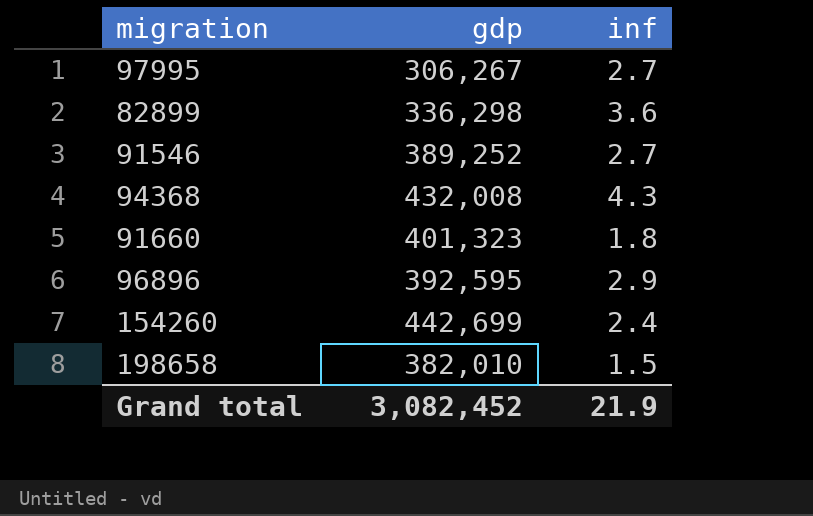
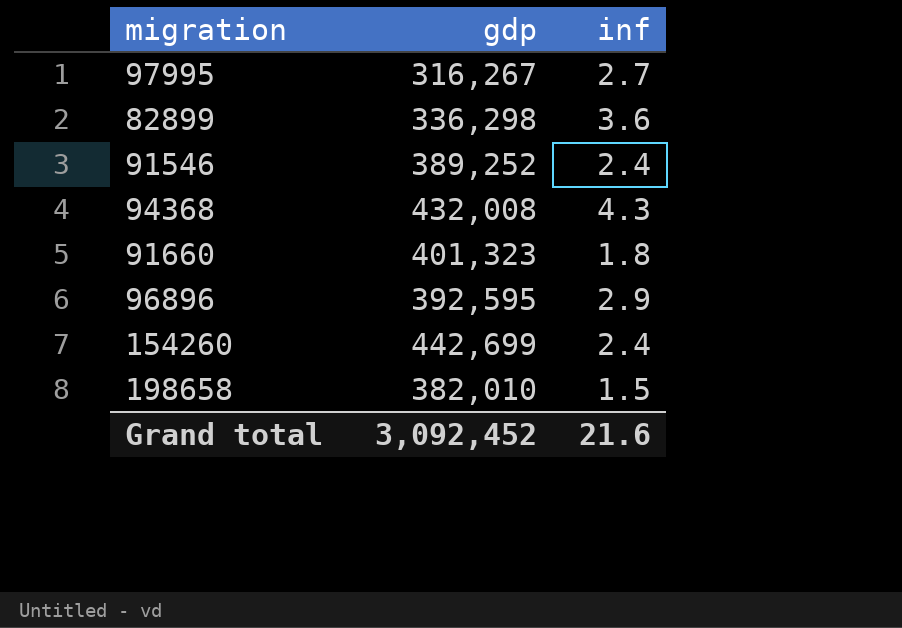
97995 | gdp: 306,267 -> 316,267
91546 | inf: 2.7 -> 2.4
Grand total | gdp: 3,082,452 -> 3,092,452
Grand total | inf: 21.9 -> 21.6

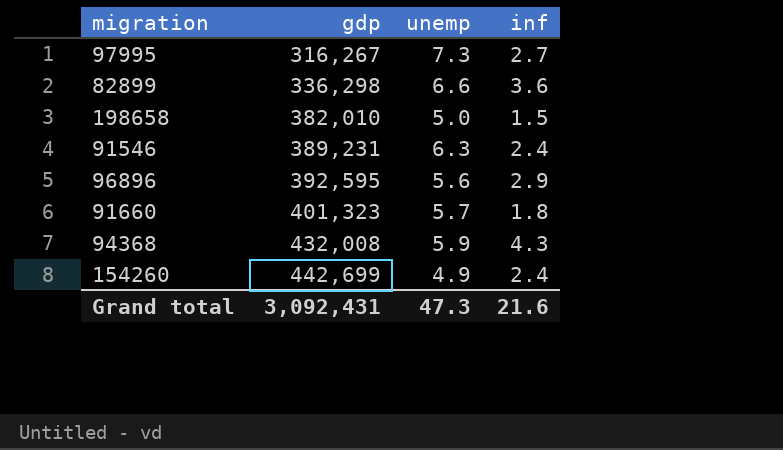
row order: none -> gdp ascending
column unemp | position: none -> 3
91546 | gdp: 389,252 -> 389,231
Grand total | gdp: 3,092,452 -> 3,092,431

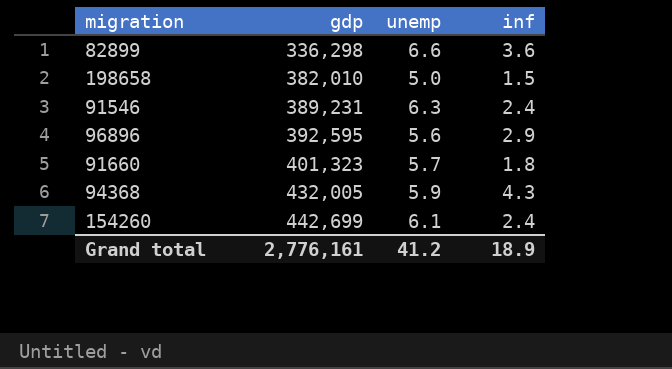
row 97995: 316,267 | 7.3 | 2.7 -> none
94368 | gdp: 432,008 -> 432,005
154260 | unemp: 4.9 -> 6.1
Grand total | gdp: 3,092,431 -> 2,776,161
Grand total | unemp: 47.3 -> 41.2
Grand total | inf: 21.6 -> 18.9

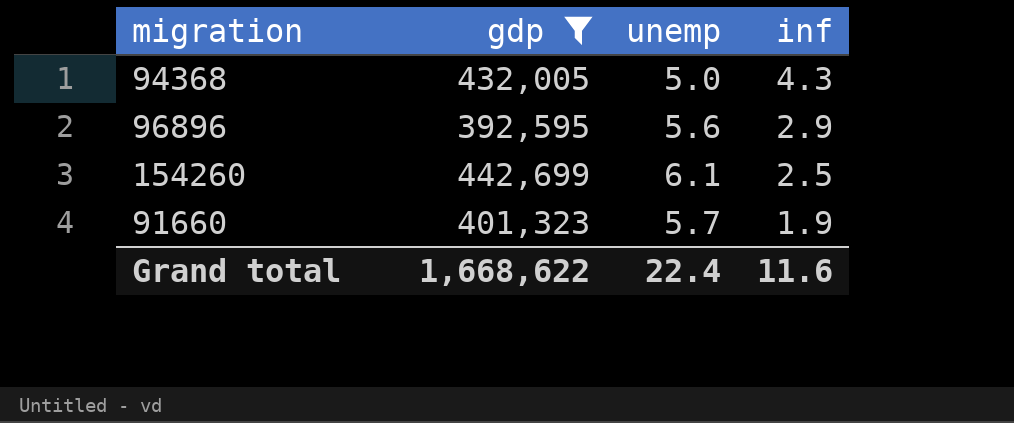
filter: none -> gdp >= 392,595
row order: gdp ascending -> inf descending
94368 | unemp: 5.9 -> 5.0
154260 | inf: 2.4 -> 2.5
91660 | inf: 1.8 -> 1.9
Grand total | gdp: 2,776,161 -> 1,668,622
Grand total | unemp: 41.2 -> 22.4
Grand total | inf: 18.9 -> 11.6

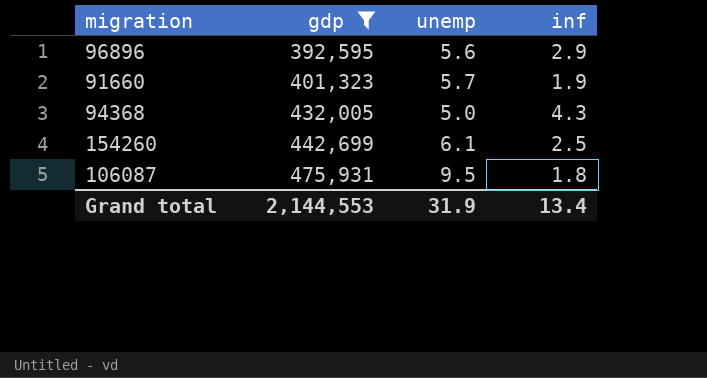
row order: inf descending -> gdp ascending
row 106087: none -> 475,931 | 9.5 | 1.8
Grand total | gdp: 1,668,622 -> 2,144,553
Grand total | unemp: 22.4 -> 31.9
Grand total | inf: 11.6 -> 13.4

